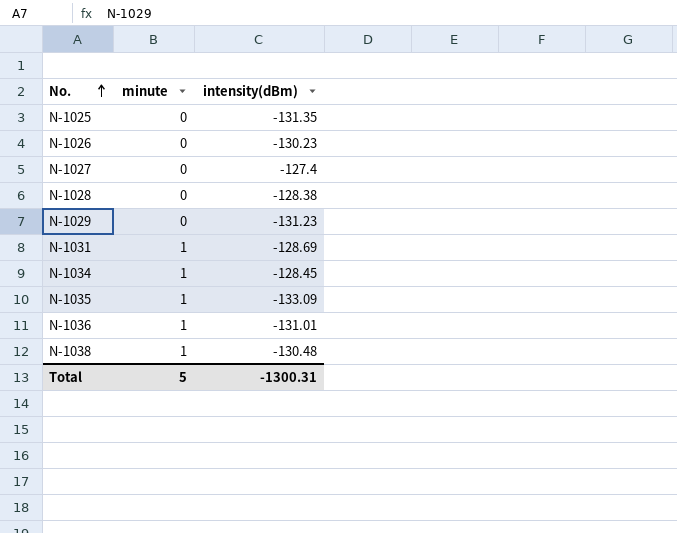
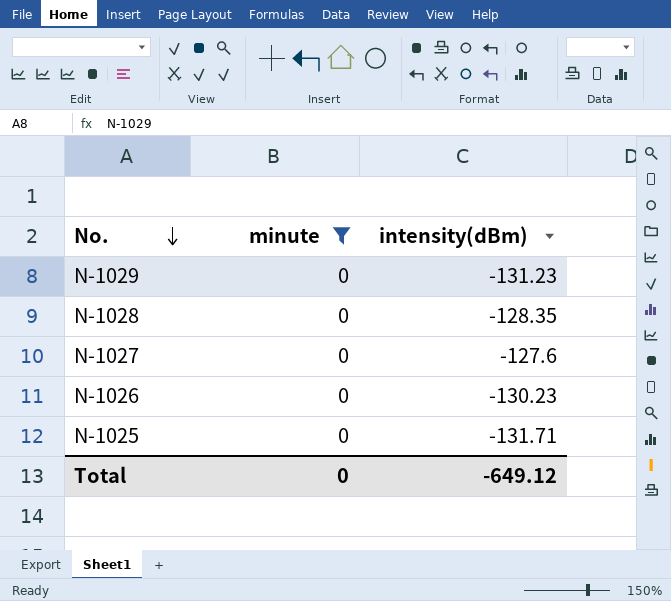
filter: none -> minute = 0
row order: No. ascending -> No. descending
N-1028 | intensity(dBm): -128.38 -> -128.35
N-1027 | intensity(dBm): -127.4 -> -127.6
N-1025 | intensity(dBm): -131.35 -> -131.71
Total | minute: 5 -> 0
Total | intensity(dBm): -1300.31 -> -649.12

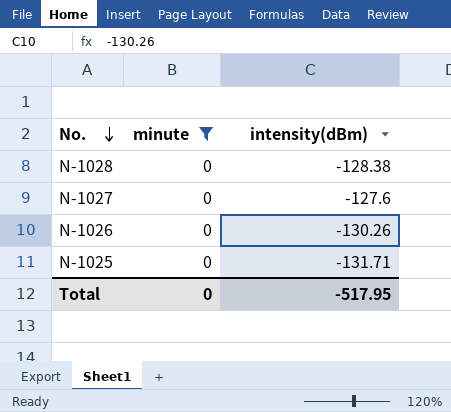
row N-1029: 0 | -131.23 -> none
N-1028 | intensity(dBm): -128.35 -> -128.38
N-1026 | intensity(dBm): -130.23 -> -130.26
Total | intensity(dBm): -649.12 -> -517.95

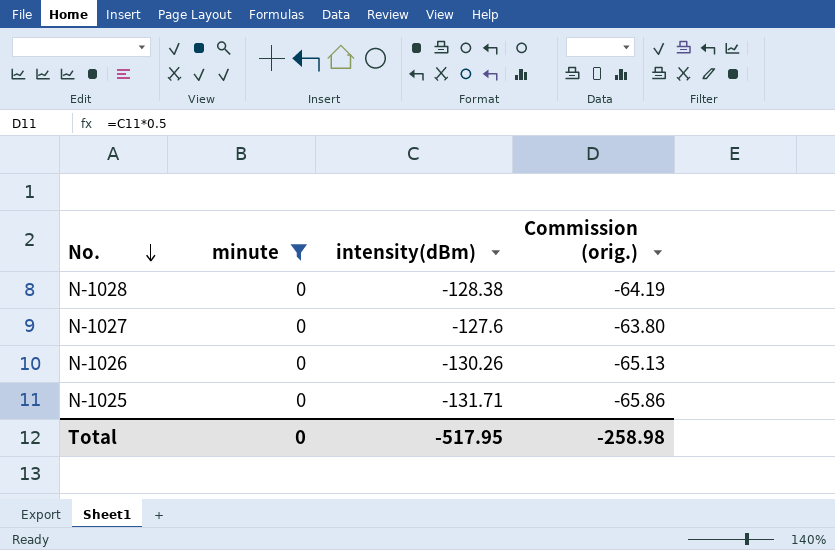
column Commission (orig.) | formula: none -> [intensity(dBm)] * 0.5

